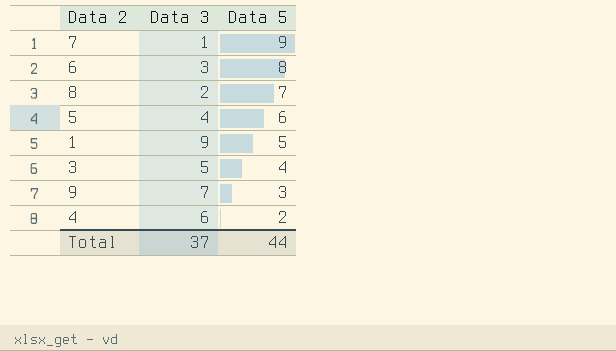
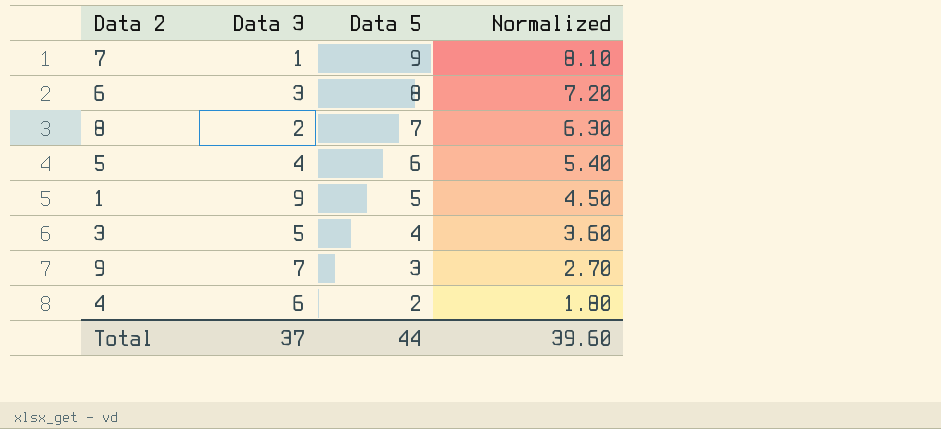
column Normalized | formula: none -> [Data 5] * 0.9

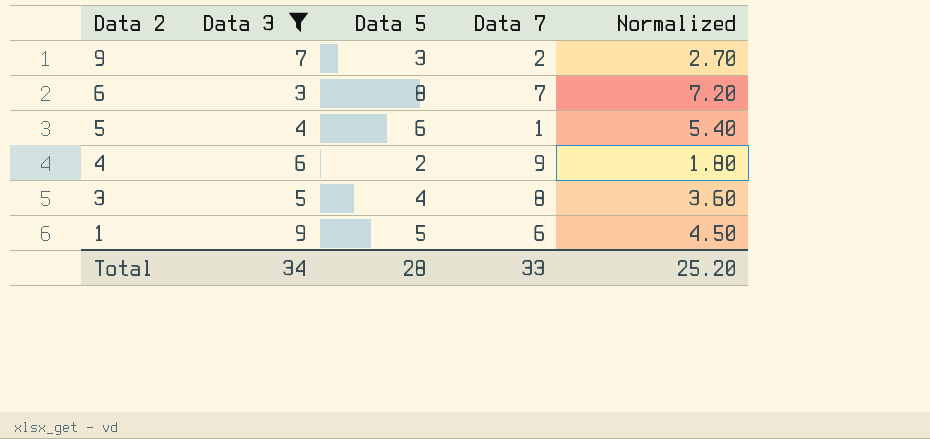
filter: none -> Data 3 >= 3
row order: Data 5 descending -> Data 2 descending
column Data 7 | position: none -> 4
Total | Data 3: 37 -> 34
Total | Data 5: 44 -> 28
Total | Normalized: 39.60 -> 25.20

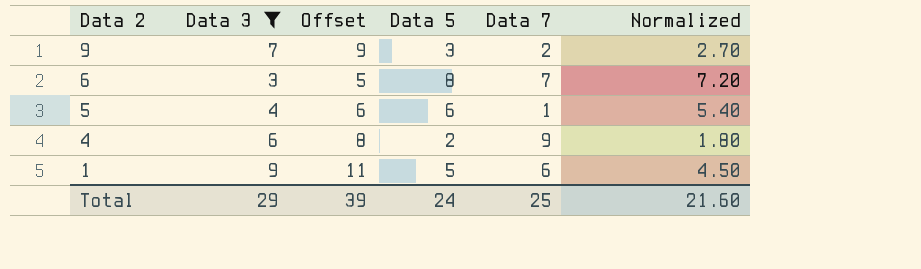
column Offset | formula: none -> [Data 3] + 2
row 3: 5 | 4 | 8 | 3.60 -> none
Total | Data 3: 34 -> 29
Total | Data 5: 28 -> 24
Total | Data 7: 33 -> 25
Total | Normalized: 25.20 -> 21.60

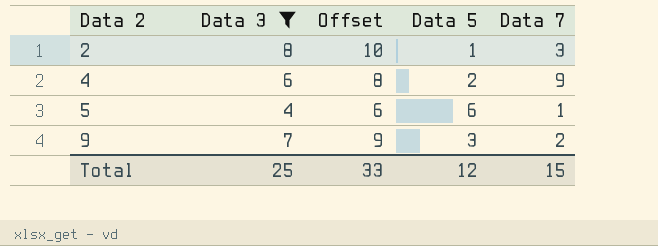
row order: Data 2 descending -> Data 2 ascending
column Normalized | formula: [Data 5] * 0.9 -> none
row 6: 3 | 5 | 8 | 7 | 7.20 -> none
row 1: 9 | 11 | 5 | 6 | 4.50 -> none
row 2: none -> 8 | 10 | 1 | 3
Total | Data 3: 29 -> 25
Total | Offset: 39 -> 33
Total | Data 5: 24 -> 12
Total | Data 7: 25 -> 15

